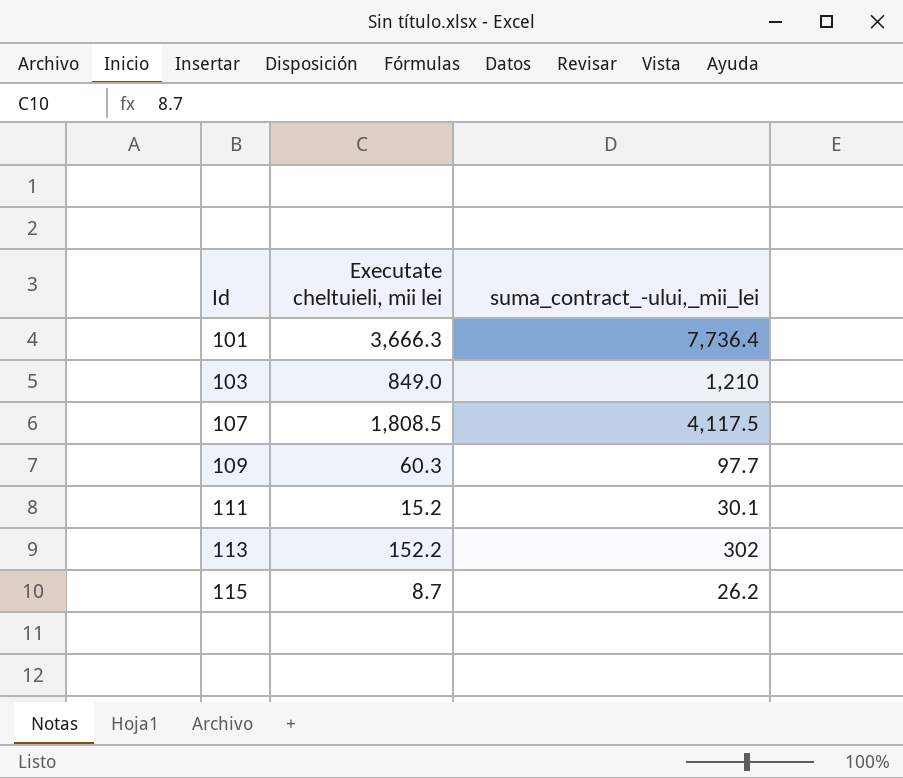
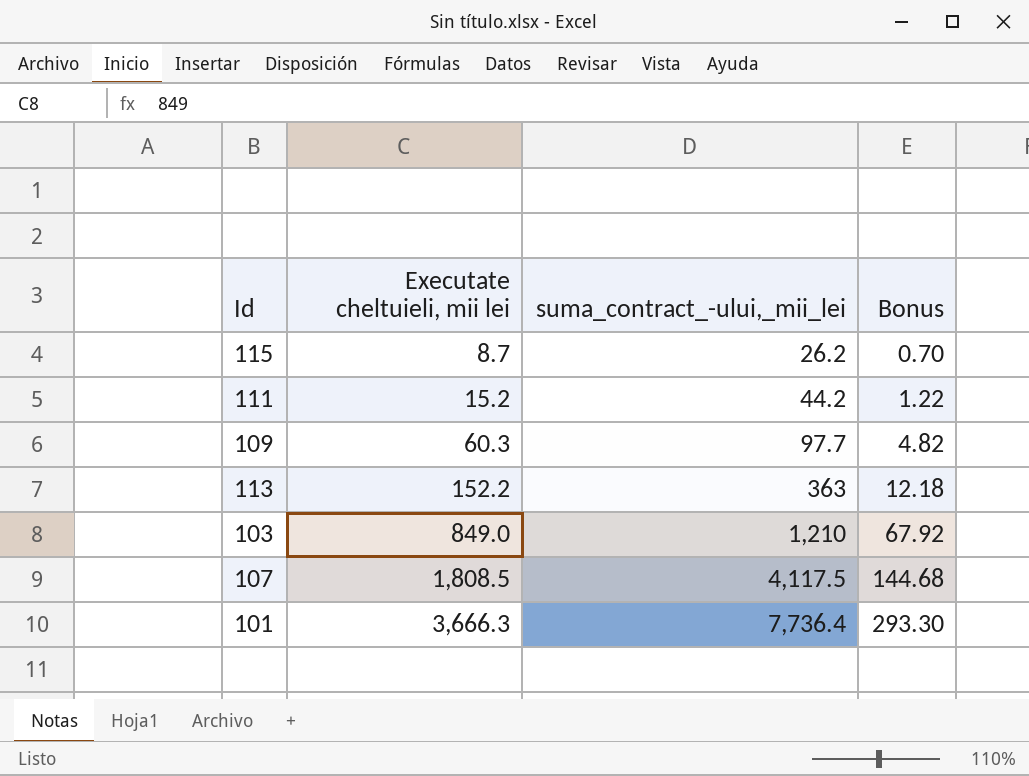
row order: Id ascending -> Executate cheltuieli, mii lei ascending
column Bonus | formula: none -> [Executate cheltuieli, mii lei] * 0.08
111 | suma_contract_-ului,_mii_lei: 30.1 -> 44.2
113 | suma_contract_-ului,_mii_lei: 302 -> 363

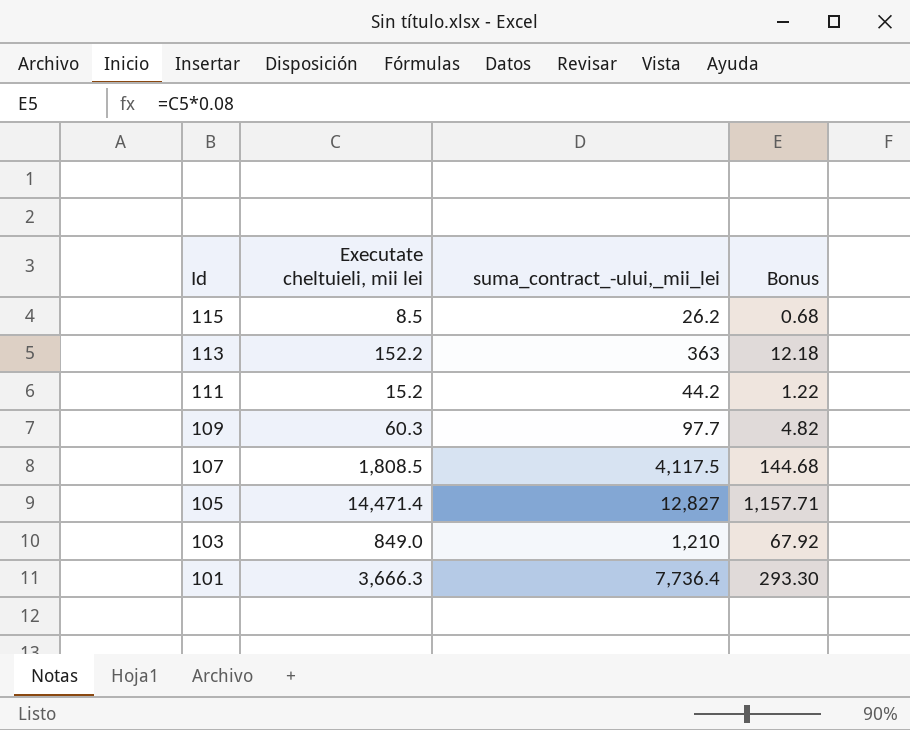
row order: Executate cheltuieli, mii lei ascending -> Id descending
115 | Executate cheltuieli, mii lei: 8.7 -> 8.5
115 | Bonus: 0.70 -> 0.68
row 105: none -> 14,471.4 | 12,827 | 1,157.71

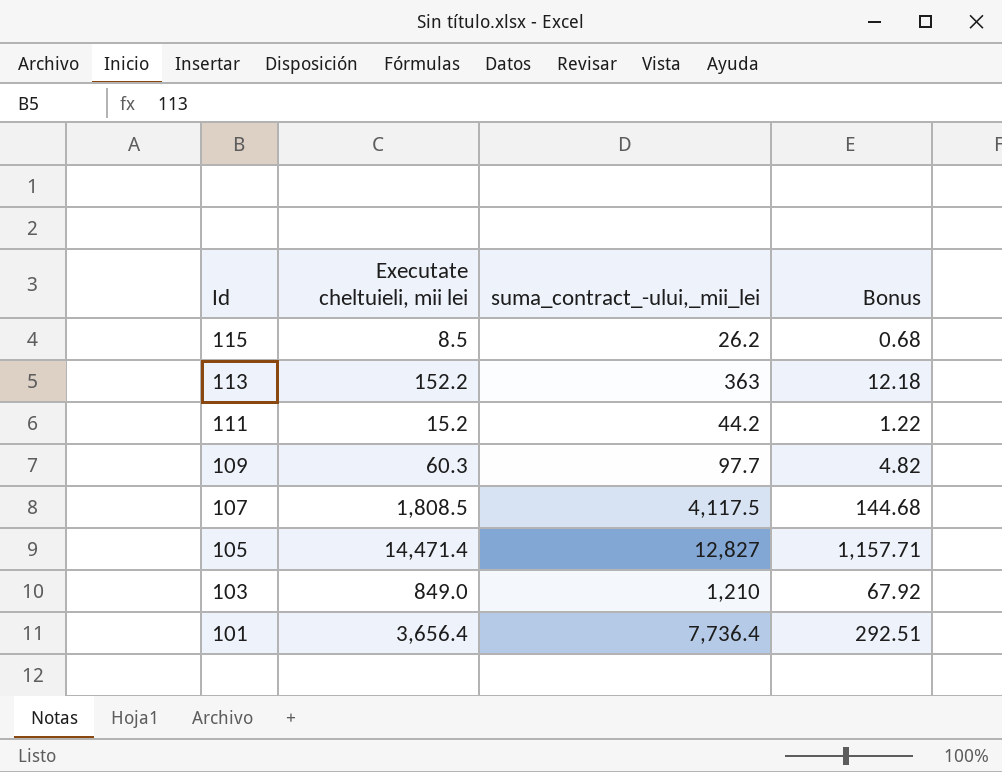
101 | Executate cheltuieli, mii lei: 3,666.3 -> 3,656.4
101 | Bonus: 293.30 -> 292.51

